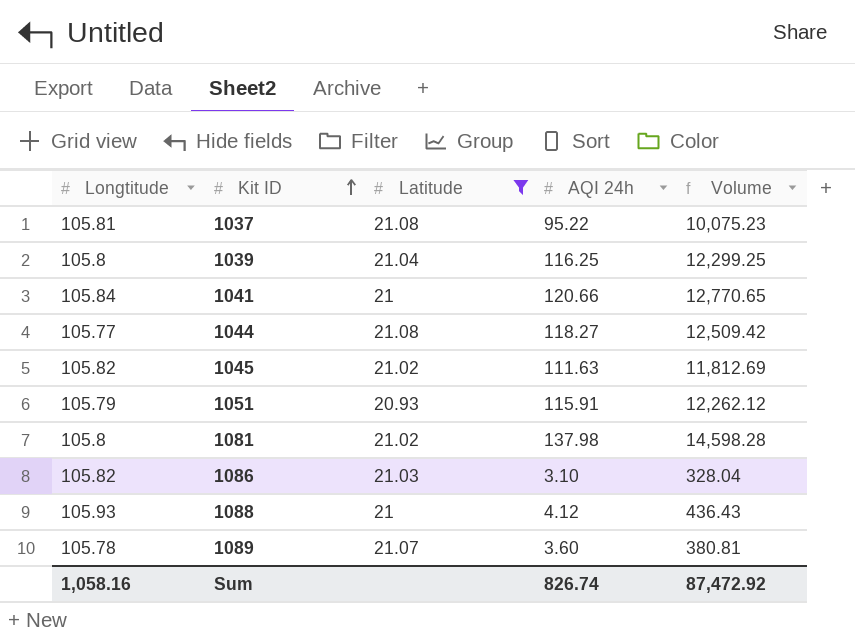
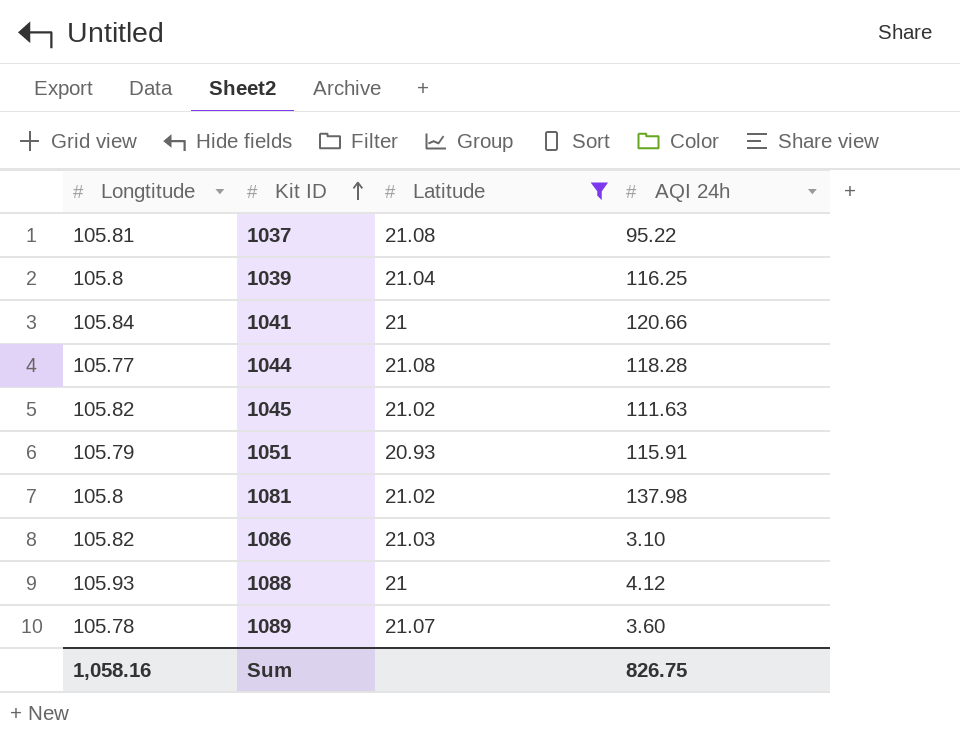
column Volume | formula: [Longtitude] * [AQI 24h] -> none
1044 | AQI 24h: 118.27 -> 118.28
Sum | AQI 24h: 826.74 -> 826.75

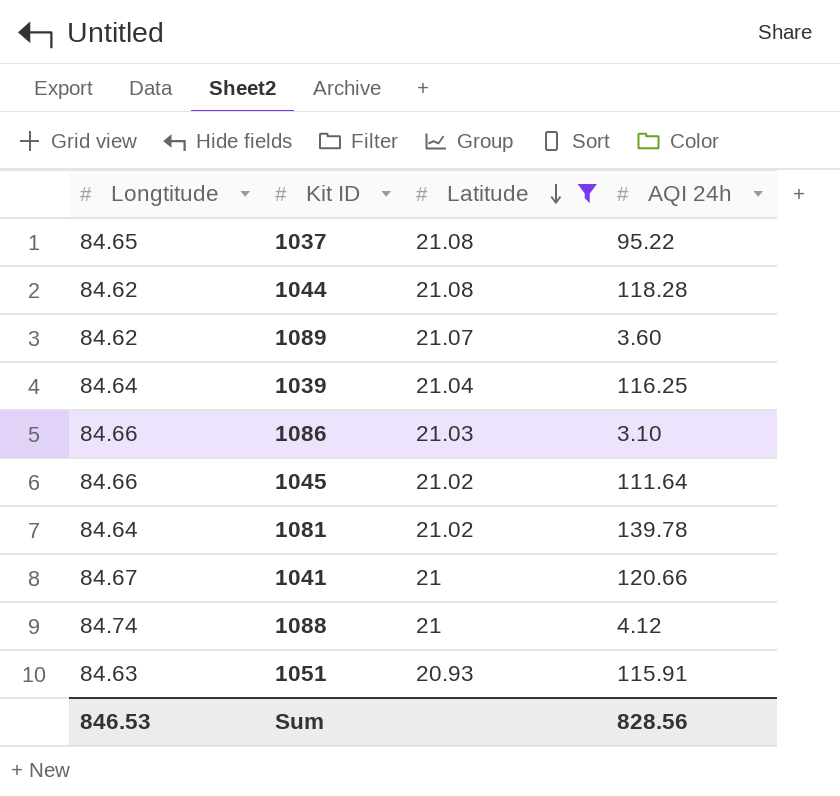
row order: Kit ID ascending -> Latitude descending
1037 | Longtitude: 105.81 -> 84.65
1044 | Longtitude: 105.77 -> 84.62
1089 | Longtitude: 105.78 -> 84.62
1039 | Longtitude: 105.8 -> 84.64
1086 | Longtitude: 105.82 -> 84.66
1045 | Longtitude: 105.82 -> 84.66
1045 | AQI 24h: 111.63 -> 111.64
1081 | Longtitude: 105.8 -> 84.64
1081 | AQI 24h: 137.98 -> 139.78
1041 | Longtitude: 105.84 -> 84.67
1088 | Longtitude: 105.93 -> 84.74
1051 | Longtitude: 105.79 -> 84.63
Sum | Longtitude: 1,058.16 -> 846.53
Sum | AQI 24h: 826.75 -> 828.56

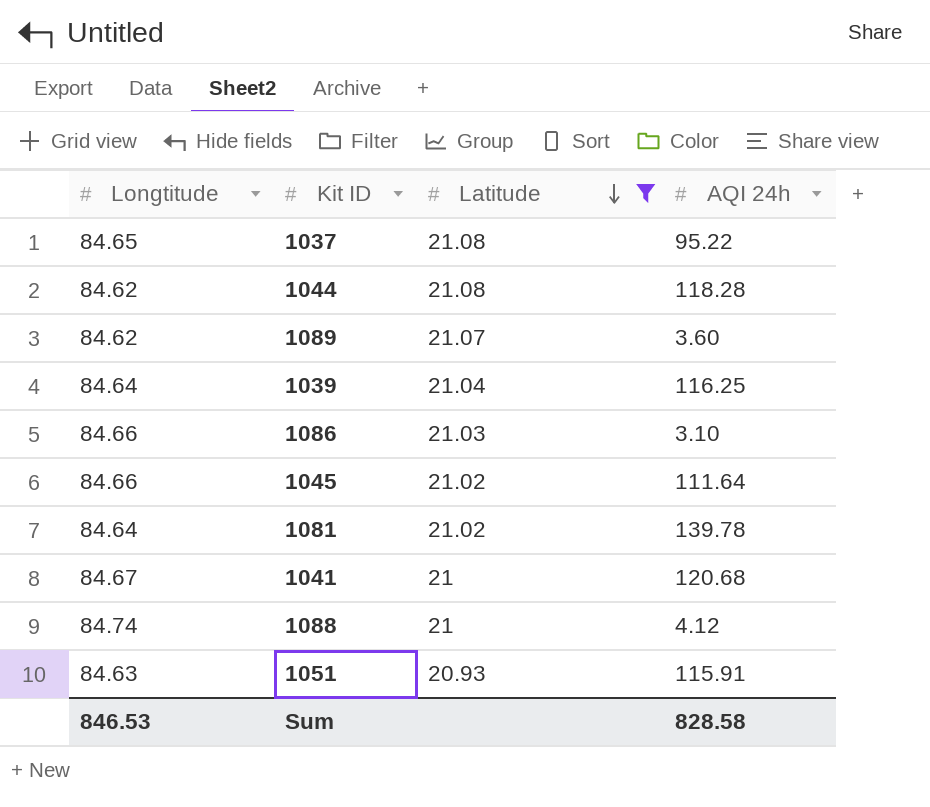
1041 | AQI 24h: 120.66 -> 120.68
Sum | AQI 24h: 828.56 -> 828.58

